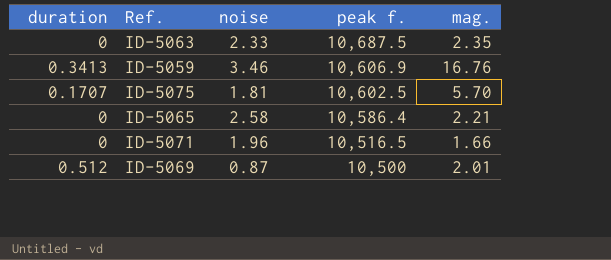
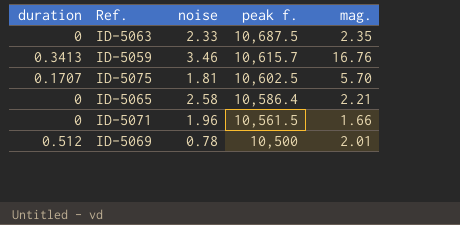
ID-5059 | peak f.: 10,606.9 -> 10,615.7
ID-5071 | peak f.: 10,516.5 -> 10,561.5
ID-5069 | noise: 0.87 -> 0.78

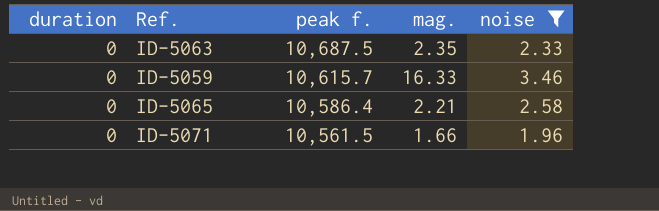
filter: none -> noise >= 1.96
column noise | position: 3 -> 5
ID-5059 | duration: 0.3413 -> 0
ID-5059 | mag.: 16.76 -> 16.33

